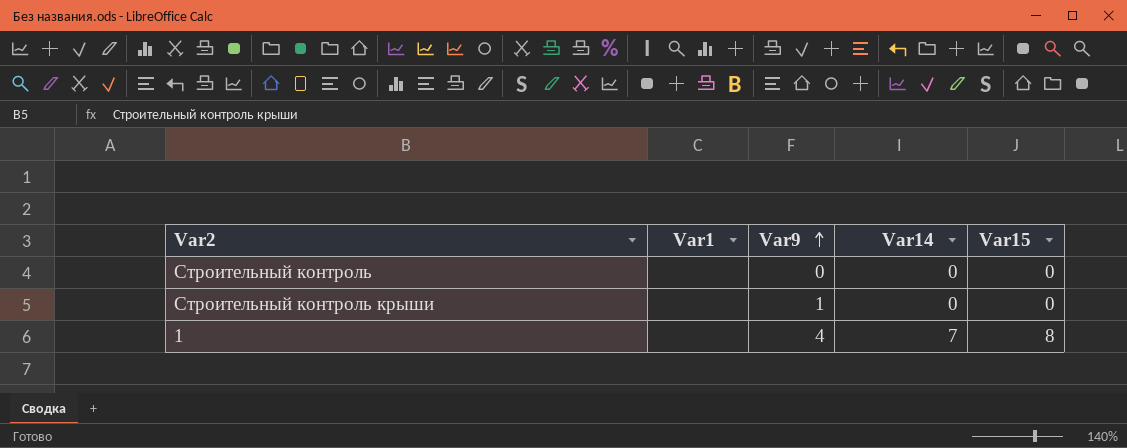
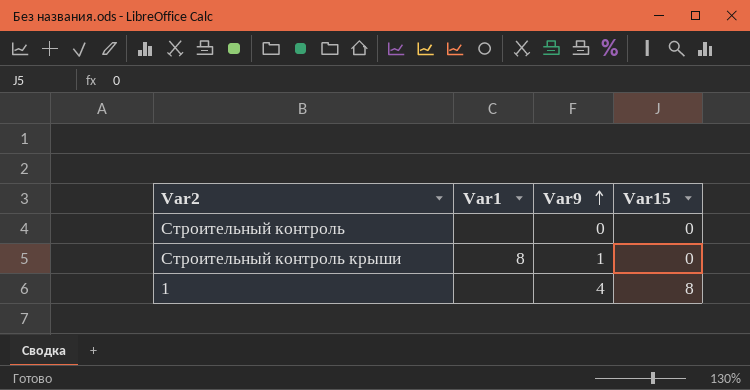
column Var14 | position: 4 -> none
Строительный контроль крыши | Var1: none -> 8

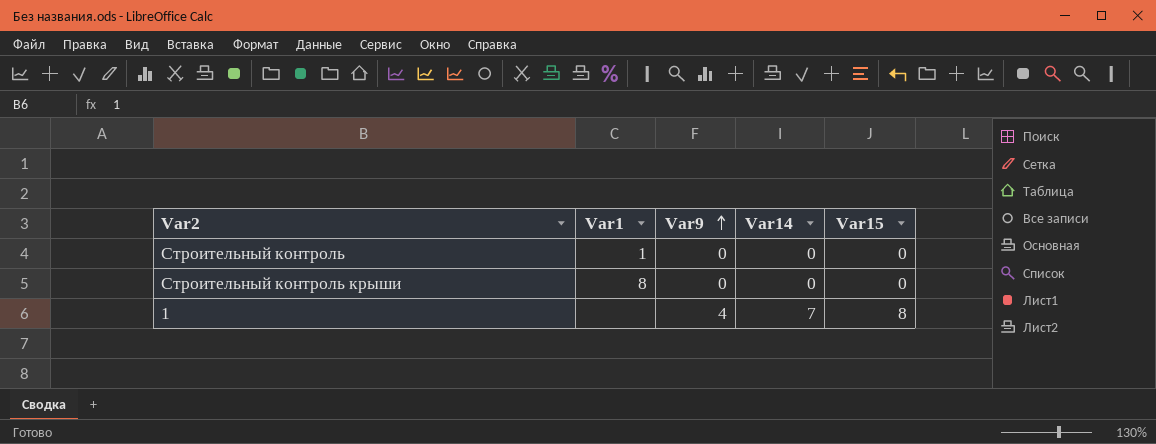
column Var14 | position: none -> 4
Строительный контроль | Var1: none -> 1
Строительный контроль крыши | Var9: 1 -> 0

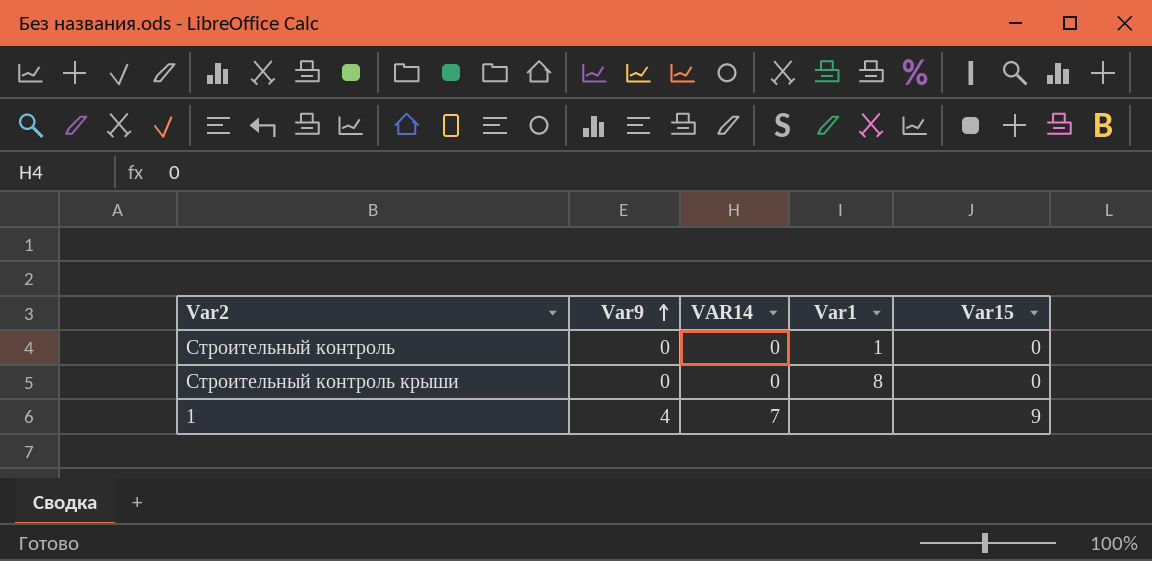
column name: Var14 -> VAR14
column Var1 | position: 2 -> 4
1 | Var15: 8 -> 9

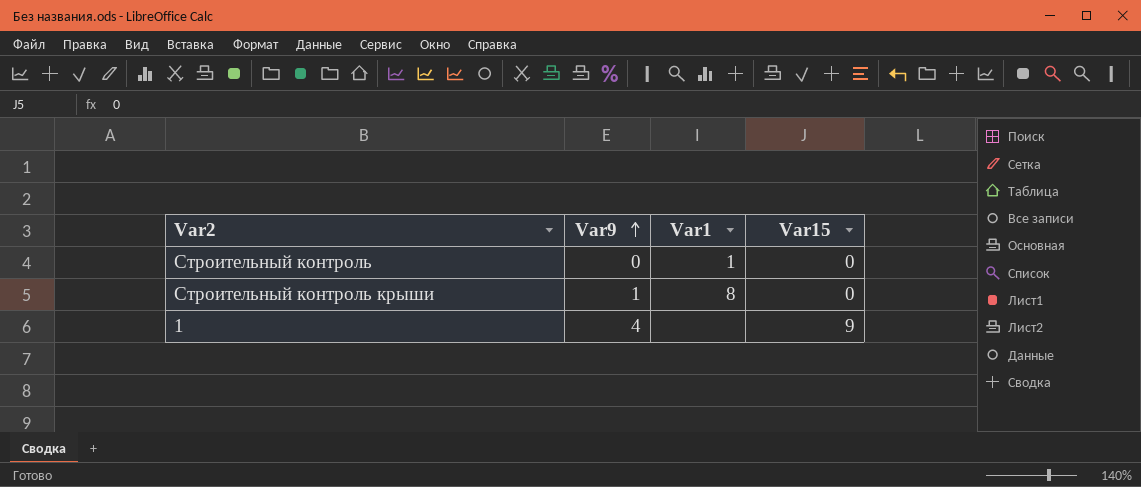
column VAR14 | position: 3 -> none
Строительный контроль крыши | Var9: 0 -> 1

